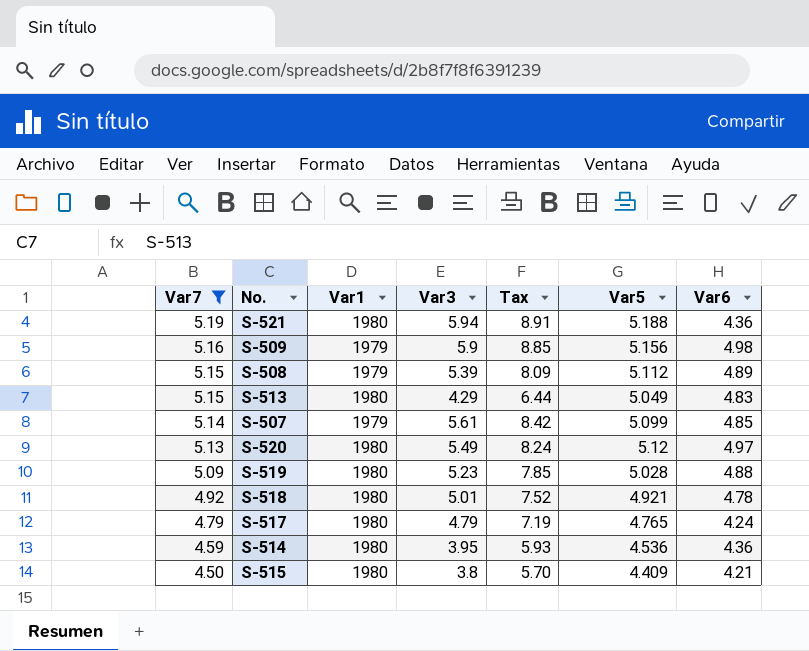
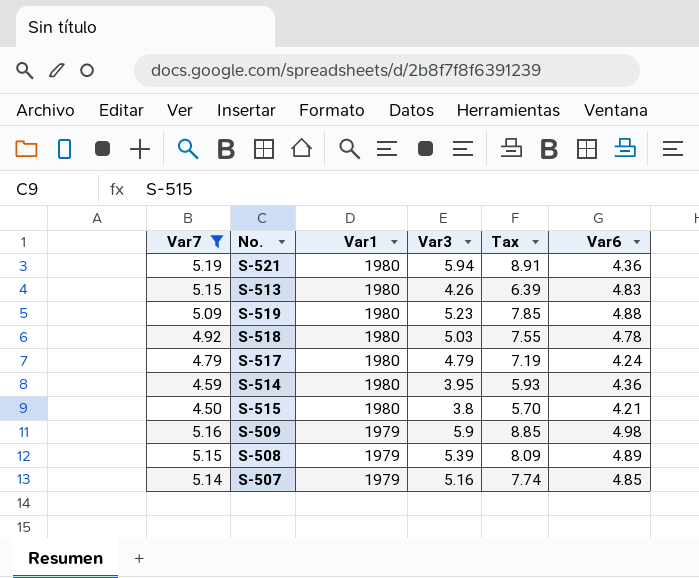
row order: Var7 descending -> Var1 descending
column Var5 | position: 6 -> none
row S-520: 5.13 | 1980 | 5.49 | 8.24 | 5.12 | 4.97 -> none
S-513 | Var3: 4.29 -> 4.26
S-513 | Tax: 6.44 -> 6.39
S-518 | Var3: 5.01 -> 5.03
S-518 | Tax: 7.52 -> 7.55
S-507 | Var3: 5.61 -> 5.16
S-507 | Tax: 8.42 -> 7.74

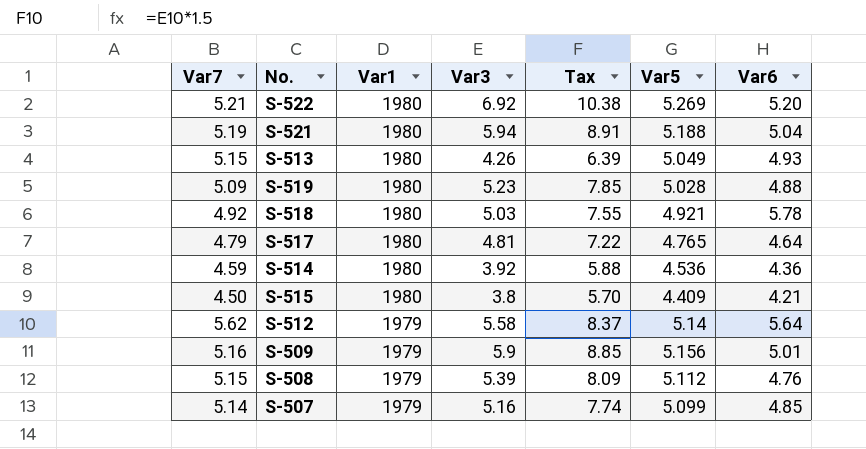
filter: Var7 <= 5.19 -> none
column Var5 | position: none -> 6
S-521 | Var6: 4.36 -> 5.04
S-513 | Var6: 4.83 -> 4.93
S-518 | Var6: 4.78 -> 5.78
S-517 | Var3: 4.79 -> 4.81
S-517 | Tax: 7.19 -> 7.22
S-517 | Var6: 4.24 -> 4.64
S-514 | Var3: 3.95 -> 3.92
S-514 | Tax: 5.93 -> 5.88
S-509 | Var6: 4.98 -> 5.01
S-508 | Var6: 4.89 -> 4.76

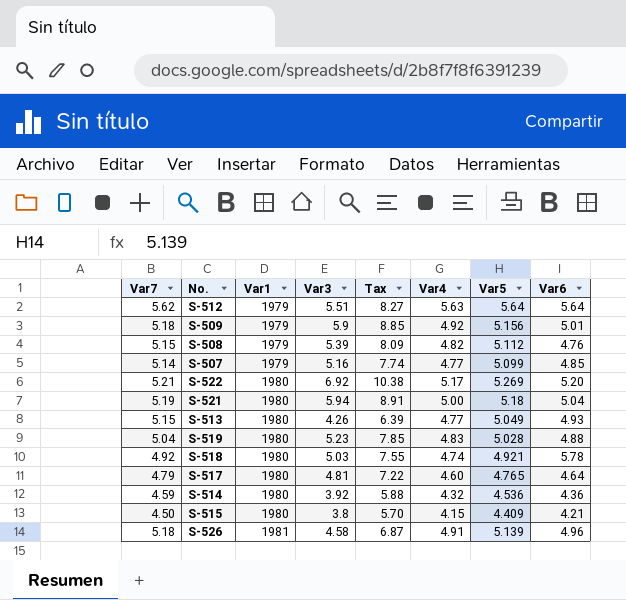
row order: Var1 descending -> Var1 ascending
column Var4 | position: none -> 6
S-512 | Var3: 5.58 -> 5.51
S-512 | Tax: 8.37 -> 8.27
S-512 | Var5: 5.14 -> 5.64
S-509 | Var7: 5.16 -> 5.18
S-521 | Var5: 5.188 -> 5.18
S-519 | Var7: 5.09 -> 5.04
row S-526: none -> 5.18 | 1981 | 4.58 | 6.87 | 4.91 | 5.139 | 4.96

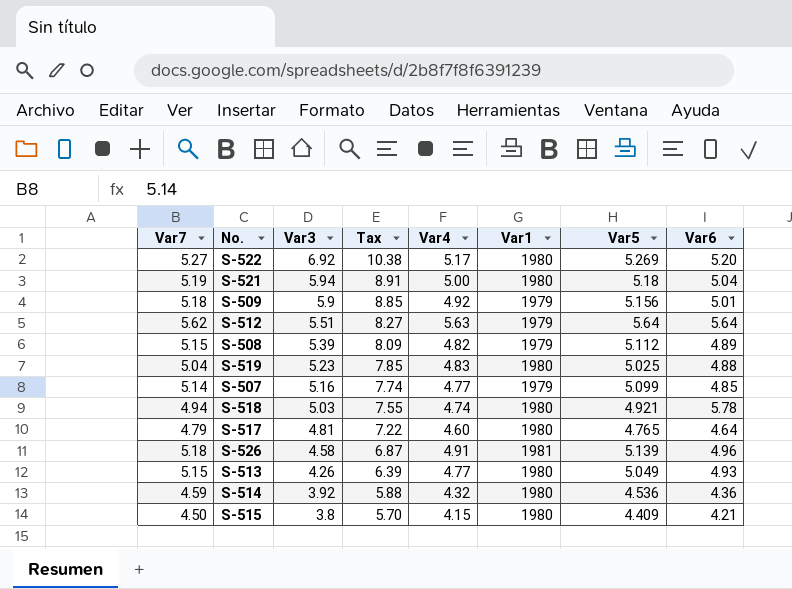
row order: Var1 ascending -> Var3 descending
column Var1 | position: 3 -> 6
S-522 | Var7: 5.21 -> 5.27
S-508 | Var6: 4.76 -> 4.89
S-519 | Var5: 5.028 -> 5.025
S-518 | Var7: 4.92 -> 4.94

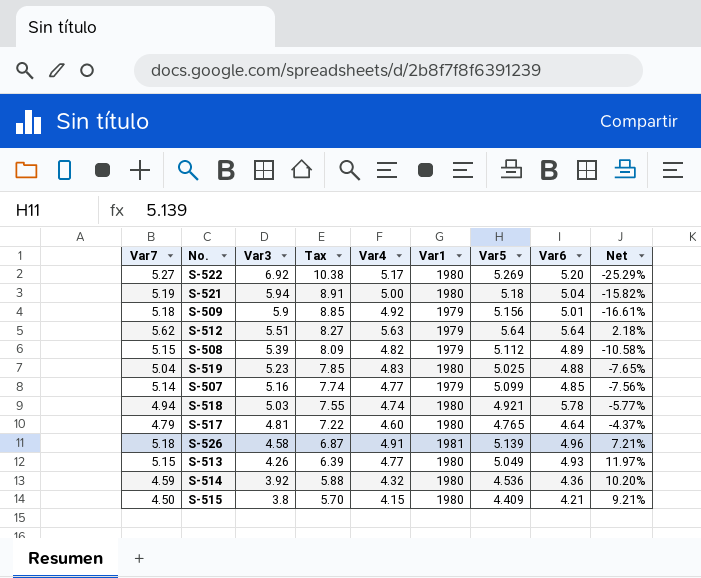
column Net | formula: none -> ([Var4] - [Var3]) / [Var3]

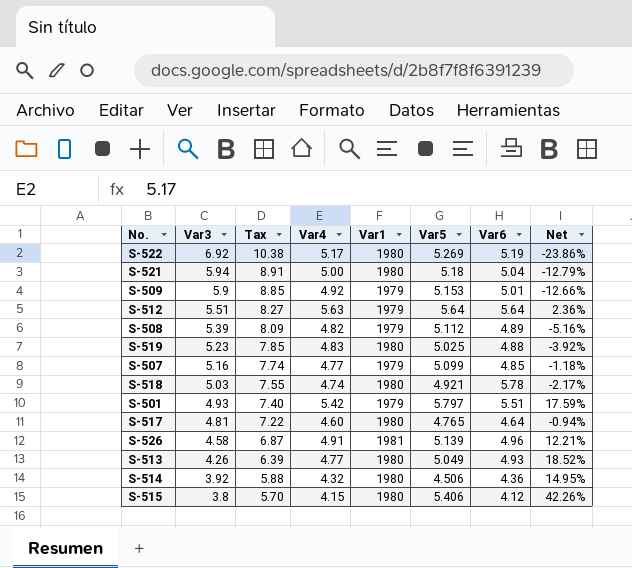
column Var7 | position: 1 -> none
column Net | formula: ([Var4] - [Var3]) / [Var3] -> ([Var5] - [Var3]) / [Var3]
S-522 | Var6: 5.20 -> 5.19
S-509 | Var5: 5.156 -> 5.153
row S-501: none -> 4.93 | 7.40 | 5.42 | 1979 | 5.797 | 5.51 | 17.59%
S-514 | Var5: 4.536 -> 4.506
S-515 | Var5: 4.409 -> 5.406
S-515 | Var6: 4.21 -> 4.12

